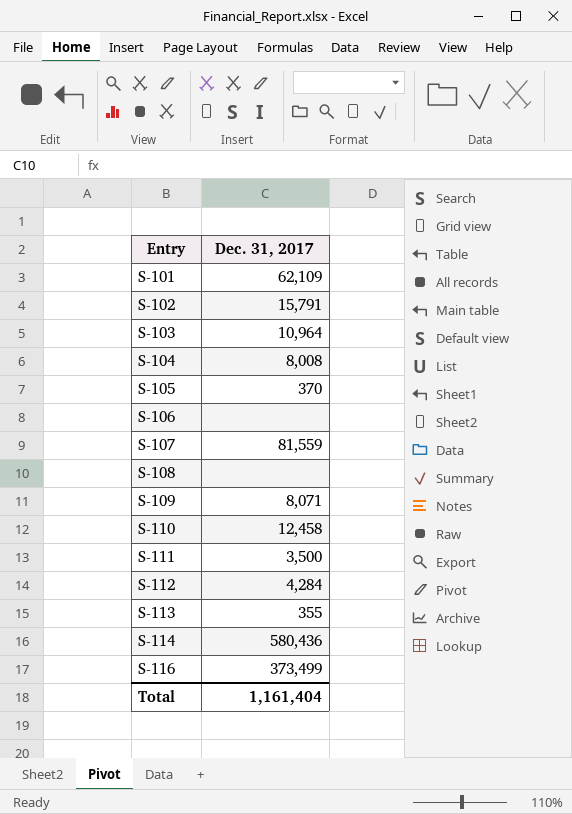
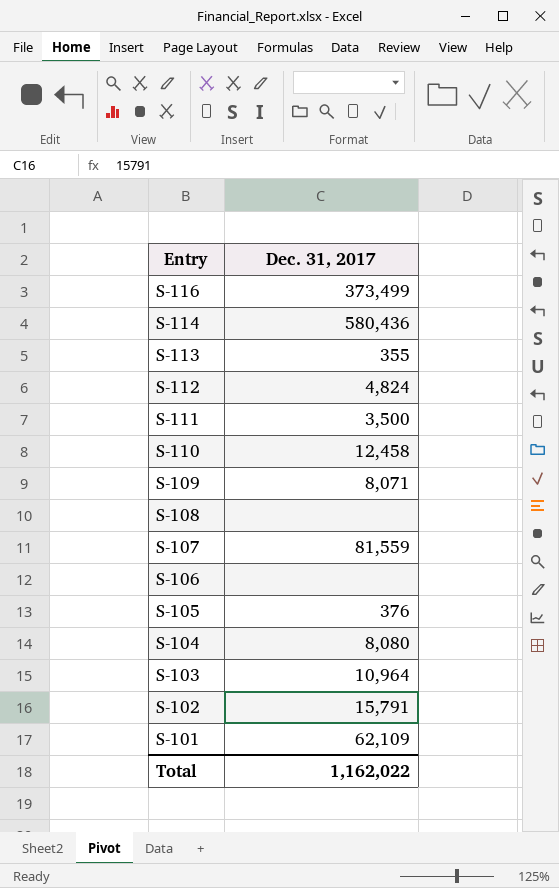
row order: Entry ascending -> Entry descending
S-112 | Dec. 31, 2017: 4,284 -> 4,824
S-105 | Dec. 31, 2017: 370 -> 376
S-104 | Dec. 31, 2017: 8,008 -> 8,080
Total | Dec. 31, 2017: 1,161,404 -> 1,162,022

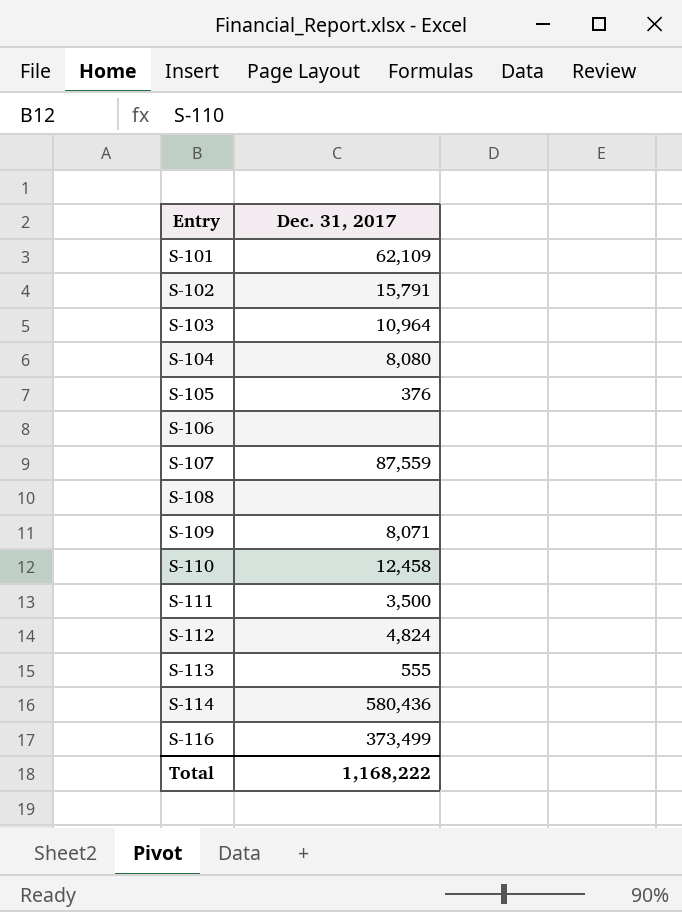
row order: Entry descending -> Entry ascending
S-107 | Dec. 31, 2017: 81,559 -> 87,559
S-113 | Dec. 31, 2017: 355 -> 555
Total | Dec. 31, 2017: 1,162,022 -> 1,168,222

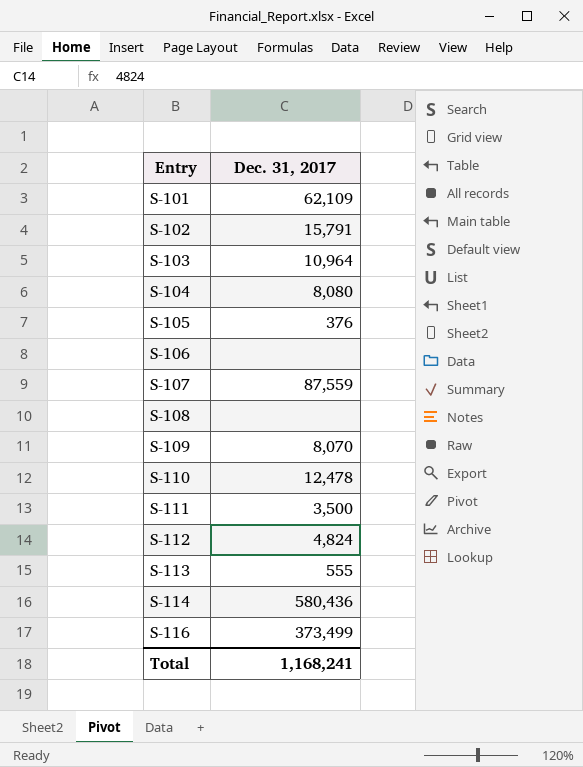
S-109 | Dec. 31, 2017: 8,071 -> 8,070
S-110 | Dec. 31, 2017: 12,458 -> 12,478
Total | Dec. 31, 2017: 1,168,222 -> 1,168,241

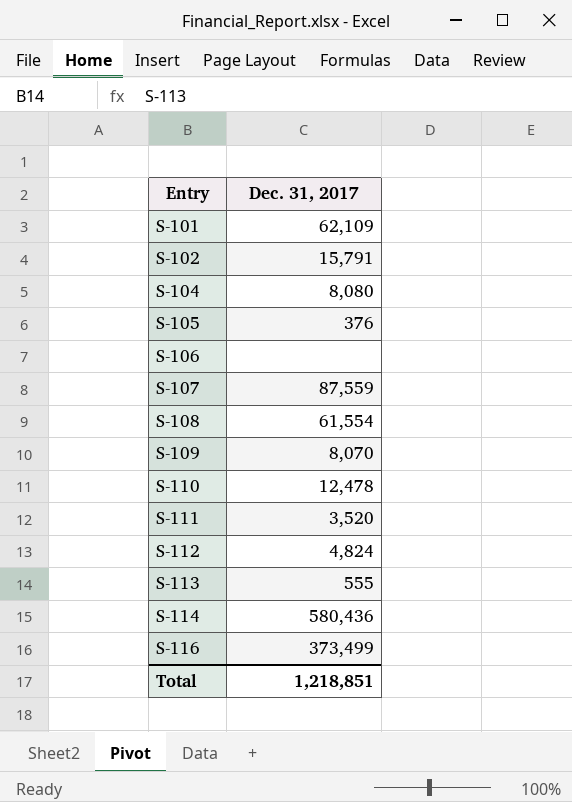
row S-103: 10,964 -> none
S-108 | Dec. 31, 2017: none -> 61,554
S-111 | Dec. 31, 2017: 3,500 -> 3,520
Total | Dec. 31, 2017: 1,168,241 -> 1,218,851

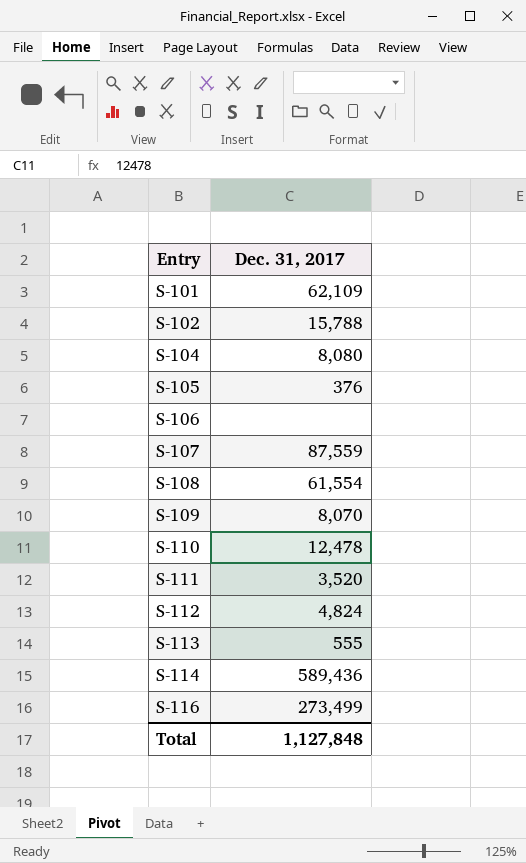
S-102 | Dec. 31, 2017: 15,791 -> 15,788
S-114 | Dec. 31, 2017: 580,436 -> 589,436
S-116 | Dec. 31, 2017: 373,499 -> 273,499
Total | Dec. 31, 2017: 1,218,851 -> 1,127,848

